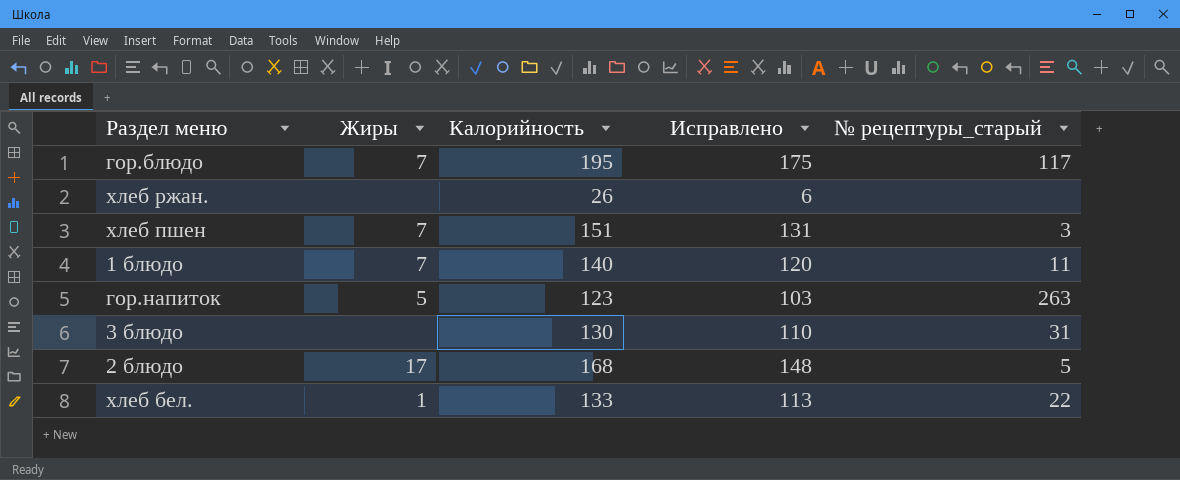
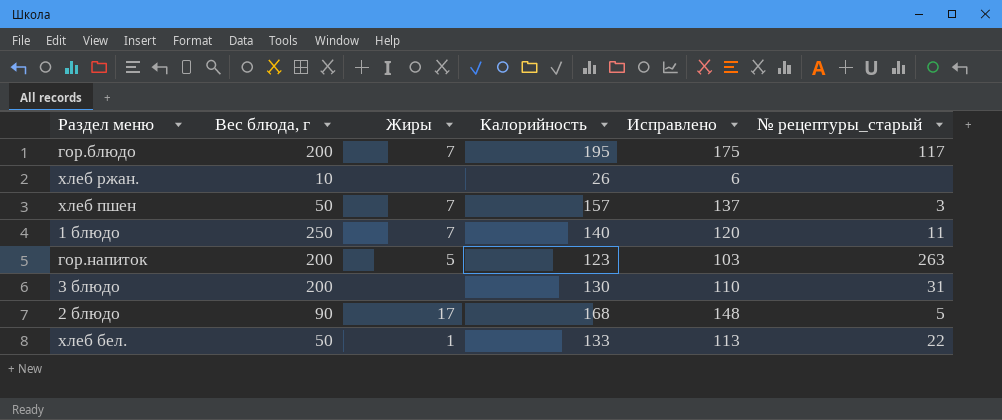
column Вес блюда, г | position: none -> 2
хлеб пшен | Калорийность: 151 -> 157
хлеб пшен | Исправлено: 131 -> 137

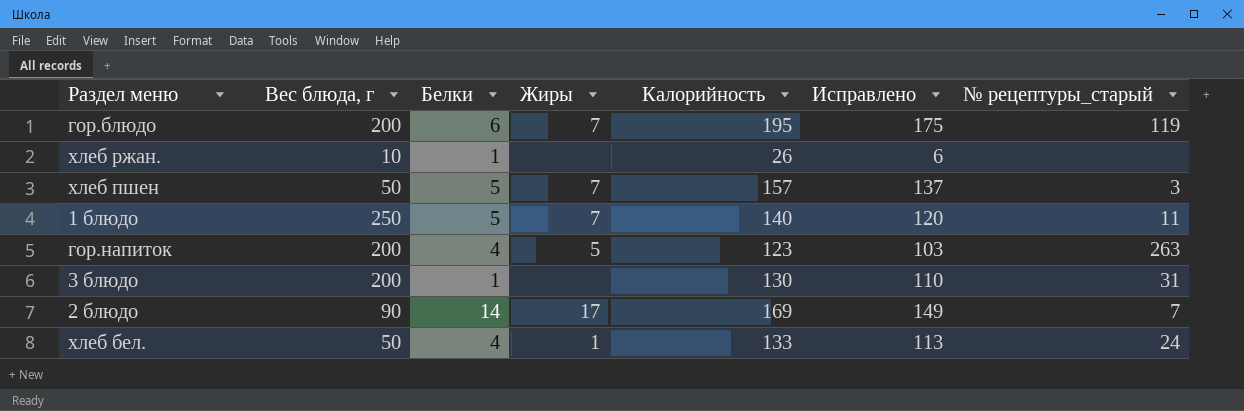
column Белки | position: none -> 3
гор.блюдо | № рецептуры_старый: 117 -> 119
2 блюдо | Калорийность: 168 -> 169
2 блюдо | Исправлено: 148 -> 149
2 блюдо | № рецептуры_старый: 5 -> 7
хлеб бел. | № рецептуры_старый: 22 -> 24

